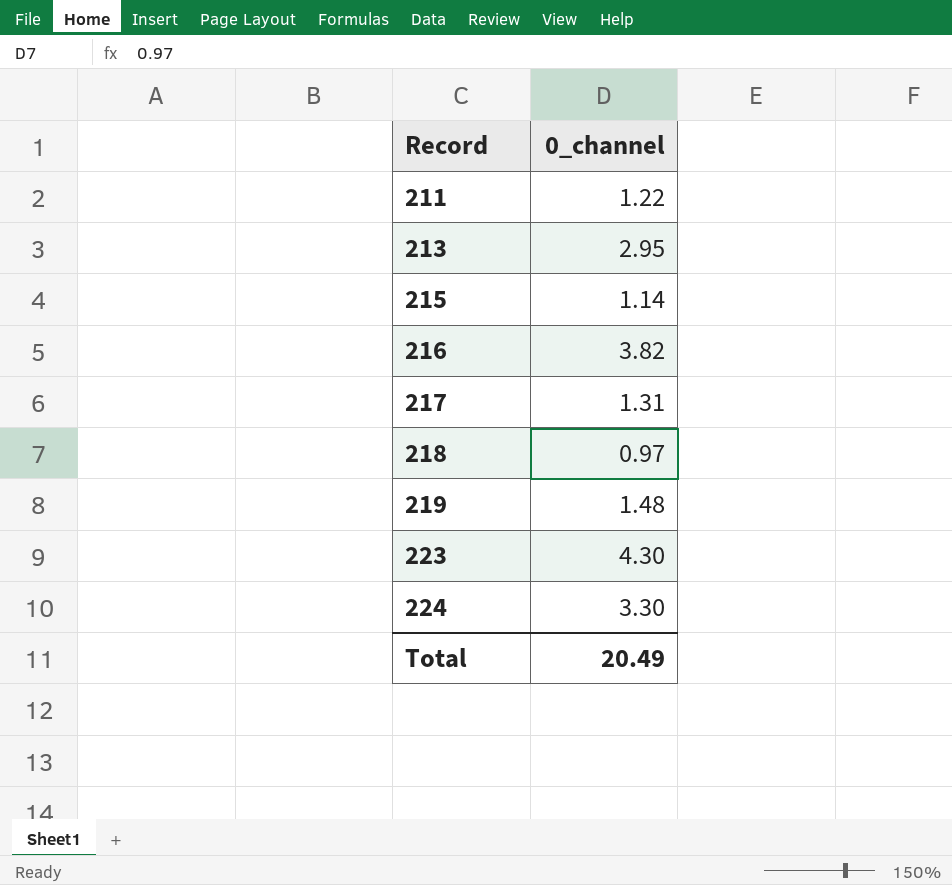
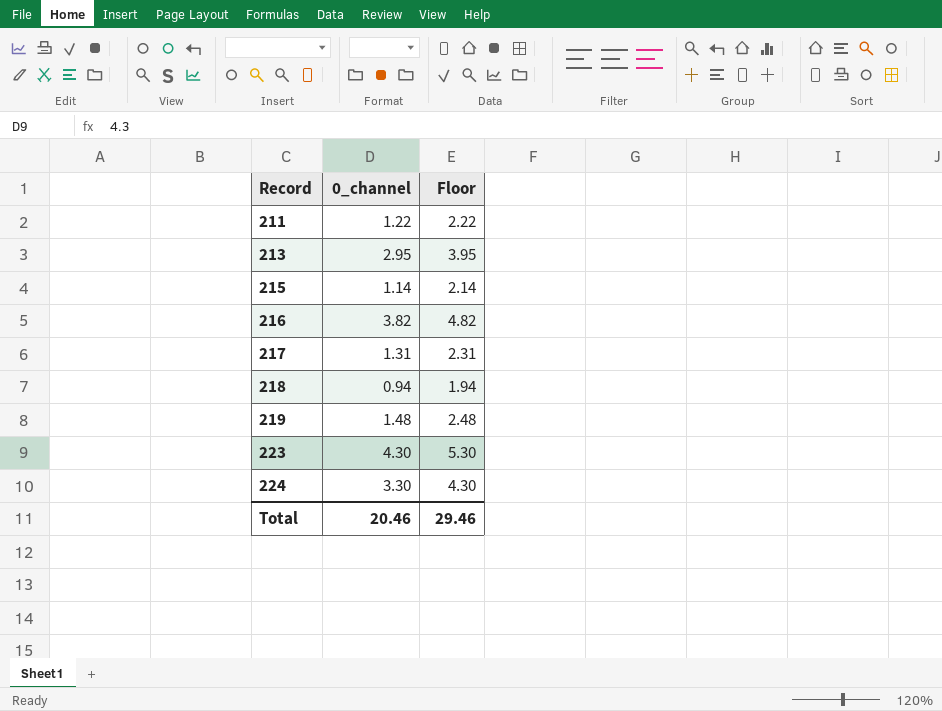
column Floor | formula: none -> [0_channel] + 1
218 | 0_channel: 0.97 -> 0.94
Total | 0_channel: 20.49 -> 20.46

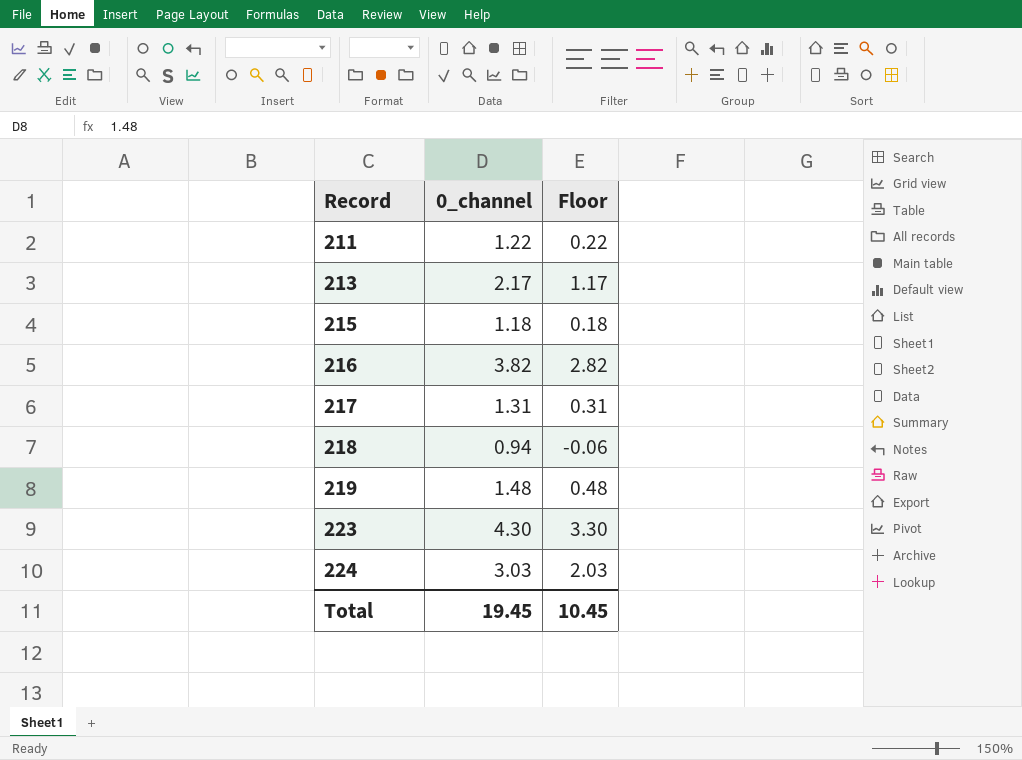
column Floor | formula: [0_channel] + 1 -> [0_channel] - 1
213 | 0_channel: 2.95 -> 2.17
215 | 0_channel: 1.14 -> 1.18
224 | 0_channel: 3.30 -> 3.03
Total | 0_channel: 20.46 -> 19.45
Total | Floor: 29.46 -> 10.45

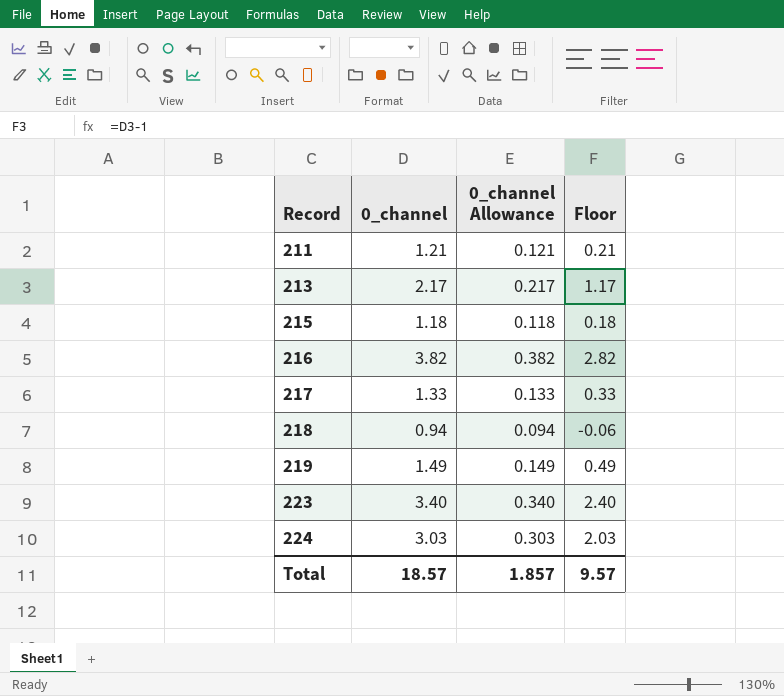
column 0_channel Allowance | formula: none -> [0_channel] * 0.1
211 | 0_channel: 1.22 -> 1.21
211 | Floor: 0.22 -> 0.21
217 | 0_channel: 1.31 -> 1.33
217 | Floor: 0.31 -> 0.33
219 | 0_channel: 1.48 -> 1.49
219 | Floor: 0.48 -> 0.49
223 | 0_channel: 4.30 -> 3.40
223 | Floor: 3.30 -> 2.40
Total | 0_channel: 19.45 -> 18.57
Total | Floor: 10.45 -> 9.57

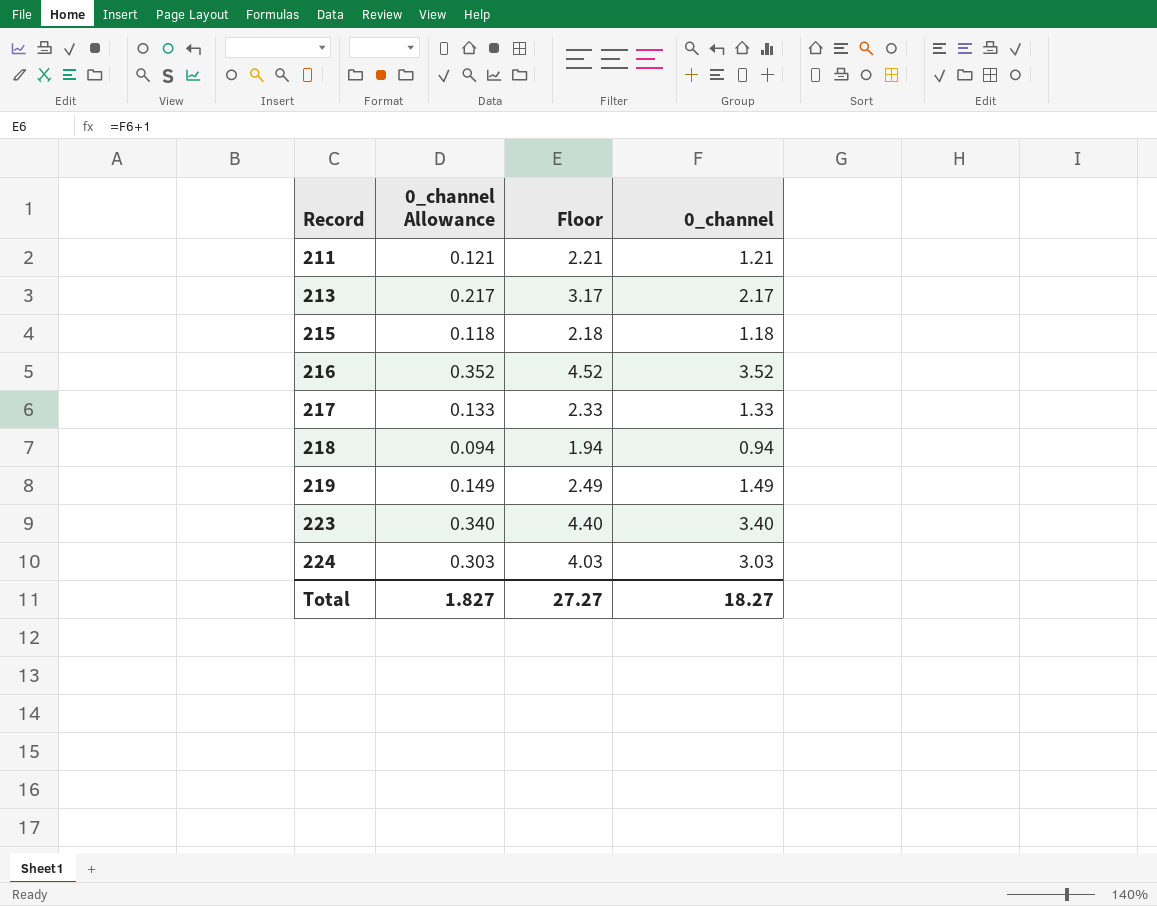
column Floor | formula: [0_channel] - 1 -> [0_channel] + 1
column 0_channel | position: 2 -> 4
216 | 0_channel Allowance: 0.382 -> 0.352
216 | 0_channel: 3.82 -> 3.52
Total | 0_channel Allowance: 1.857 -> 1.827
Total | Floor: 9.57 -> 27.27
Total | 0_channel: 18.57 -> 18.27

